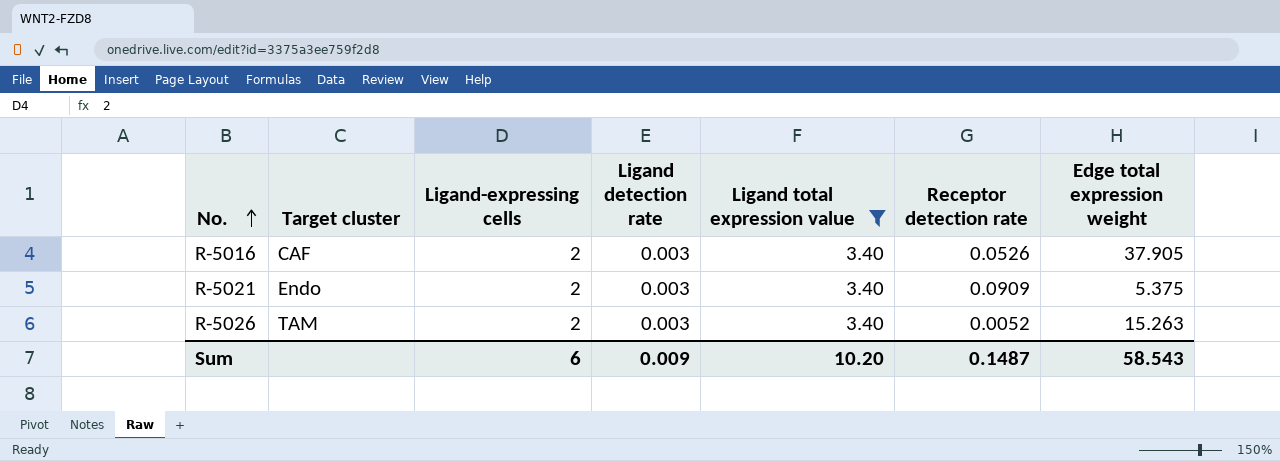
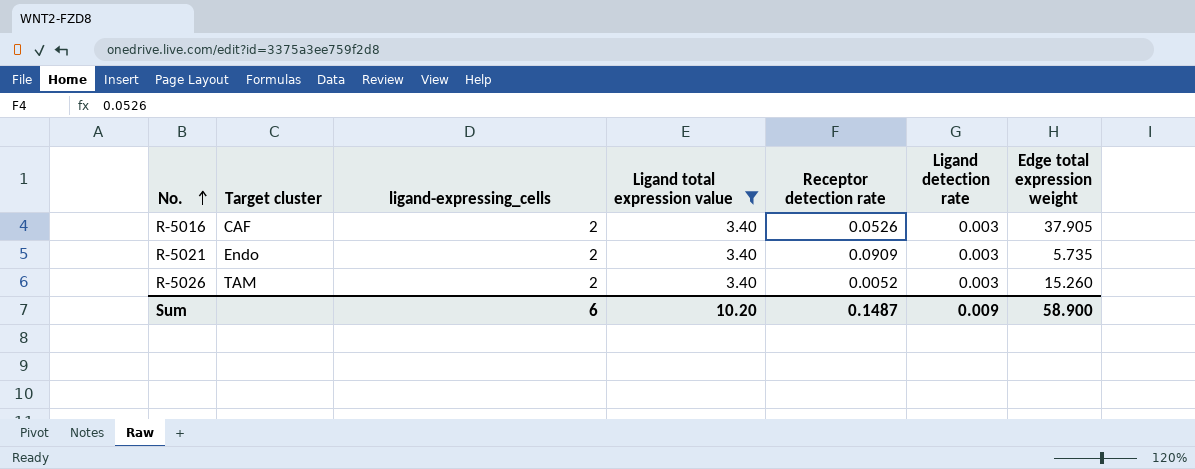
column name: Ligand-expressing cells -> ligand-expressing_cells
column Ligand detection rate | position: 4 -> 6
R-5021 | Edge total expression weight: 5.375 -> 5.735
R-5026 | Edge total expression weight: 15.263 -> 15.260
Sum | Edge total expression weight: 58.543 -> 58.900

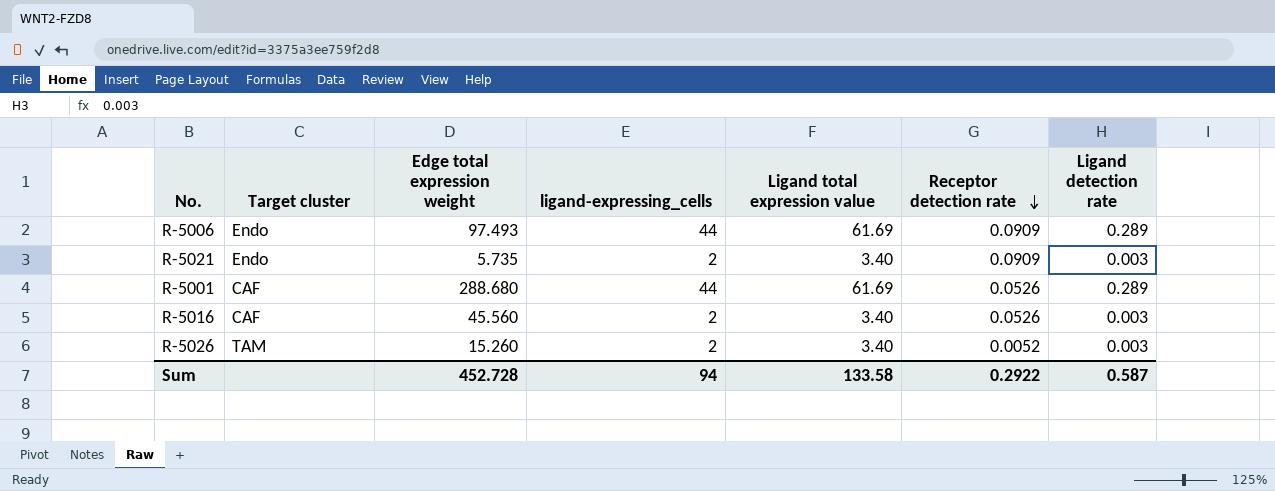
filter: Ligand total expression value = 3.40 -> none
row order: No. ascending -> Receptor detection rate descending
column Edge total expression weight | position: 7 -> 3
R-5016 | Edge total expression weight: 37.905 -> 45.560
Sum | Edge total expression weight: 58.900 -> 452.728
Sum | ligand-expressing_cells: 6 -> 94
Sum | Ligand total expression value: 10.20 -> 133.58
Sum | Receptor detection rate: 0.1487 -> 0.2922
Sum | Ligand detection rate: 0.009 -> 0.587

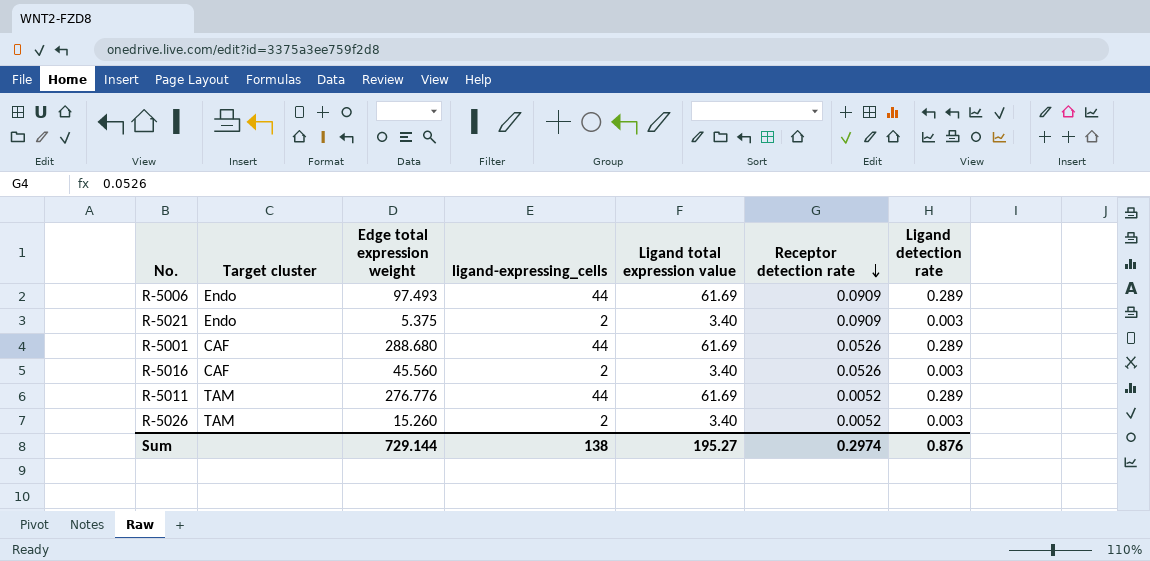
R-5021 | Edge total expression weight: 5.735 -> 5.375
row R-5011: none -> TAM | 276.776 | 44 | 61.69 | 0.0052 | 0.289
Sum | Edge total expression weight: 452.728 -> 729.144
Sum | ligand-expressing_cells: 94 -> 138
Sum | Ligand total expression value: 133.58 -> 195.27
Sum | Receptor detection rate: 0.2922 -> 0.2974
Sum | Ligand detection rate: 0.587 -> 0.876

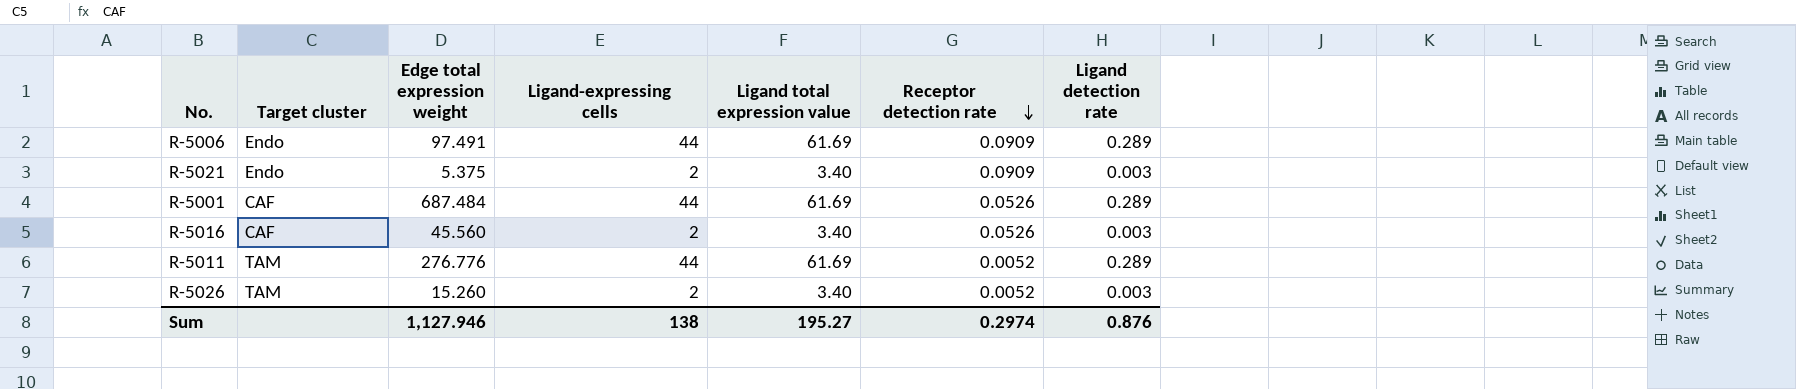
column name: ligand-expressing_cells -> Ligand-expressing cells
R-5006 | Edge total expression weight: 97.493 -> 97.491
R-5001 | Edge total expression weight: 288.680 -> 687.484
Sum | Edge total expression weight: 729.144 -> 1,127.946

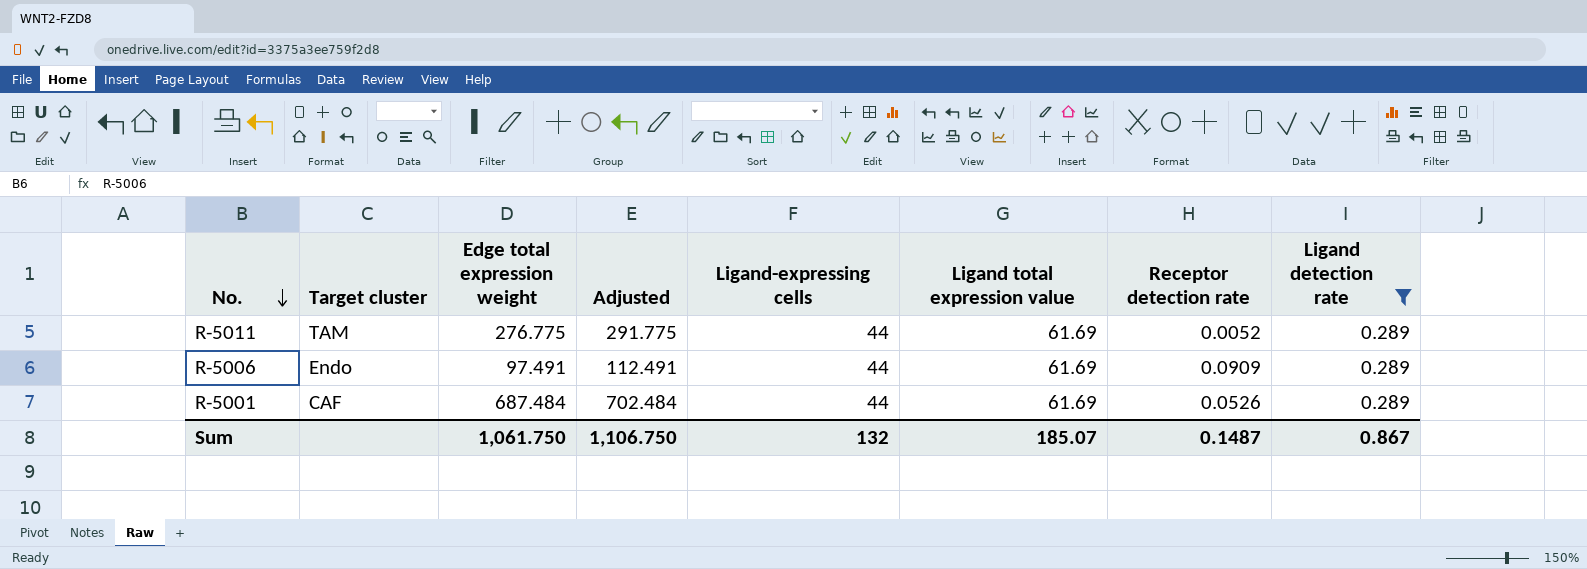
filter: none -> Ligand detection rate = 0.289
row order: Receptor detection rate descending -> No. descending
column Adjusted | formula: none -> [Edge total expression weight] + 15
R-5011 | Edge total expression weight: 276.776 -> 276.775
Sum | Edge total expression weight: 1,127.946 -> 1,061.750
Sum | Ligand-expressing cells: 138 -> 132
Sum | Ligand total expression value: 195.27 -> 185.07
Sum | Receptor detection rate: 0.2974 -> 0.1487
Sum | Ligand detection rate: 0.876 -> 0.867

